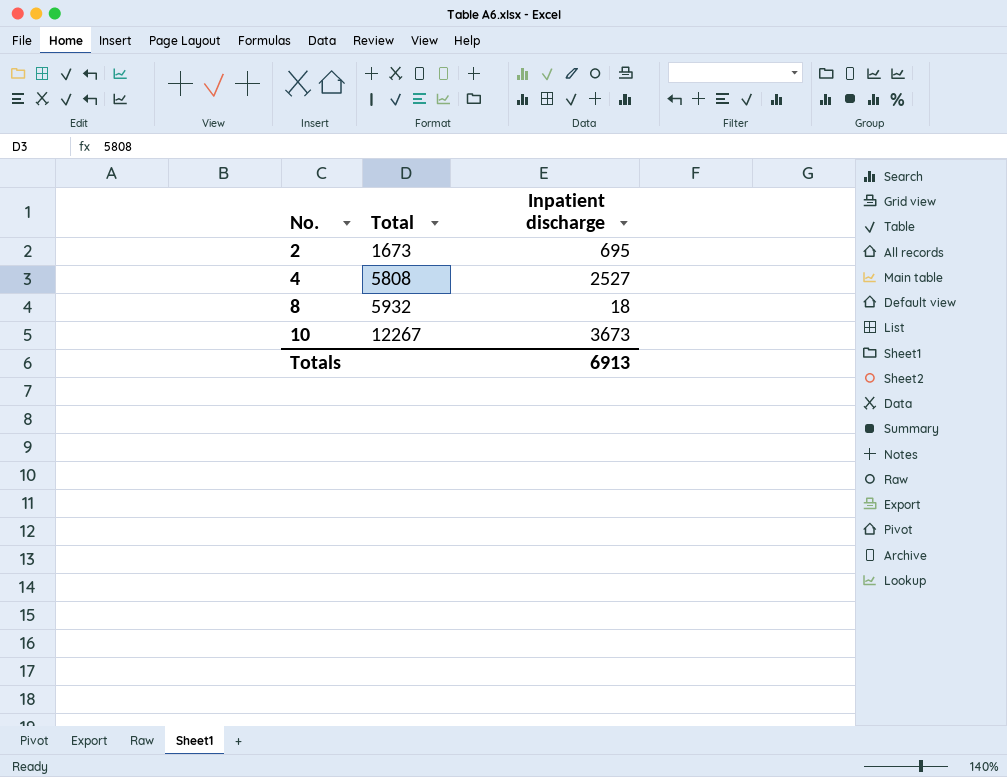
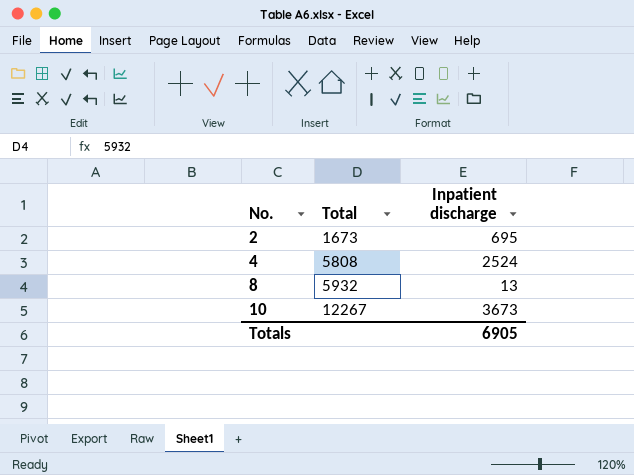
4 | Inpatient discharge: 2527 -> 2524
8 | Inpatient discharge: 18 -> 13
Totals | Inpatient discharge: 6913 -> 6905

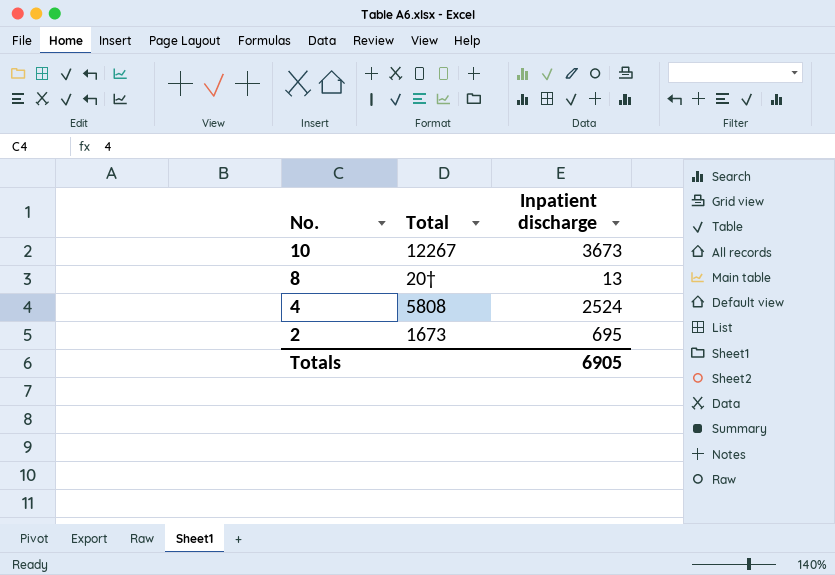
row order: No. ascending -> No. descending
8 | Total: 5932 -> 20†

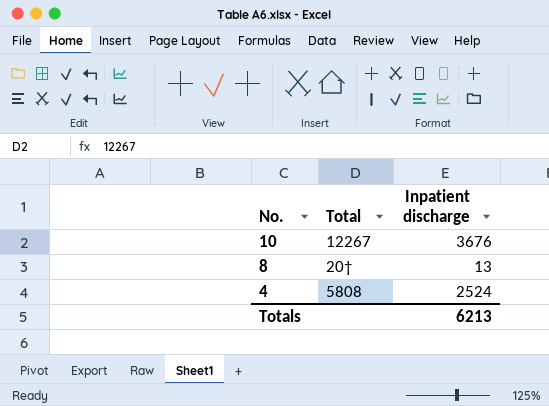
row 2: 1673 | 695 -> none
10 | Inpatient discharge: 3673 -> 3676
Totals | Inpatient discharge: 6905 -> 6213

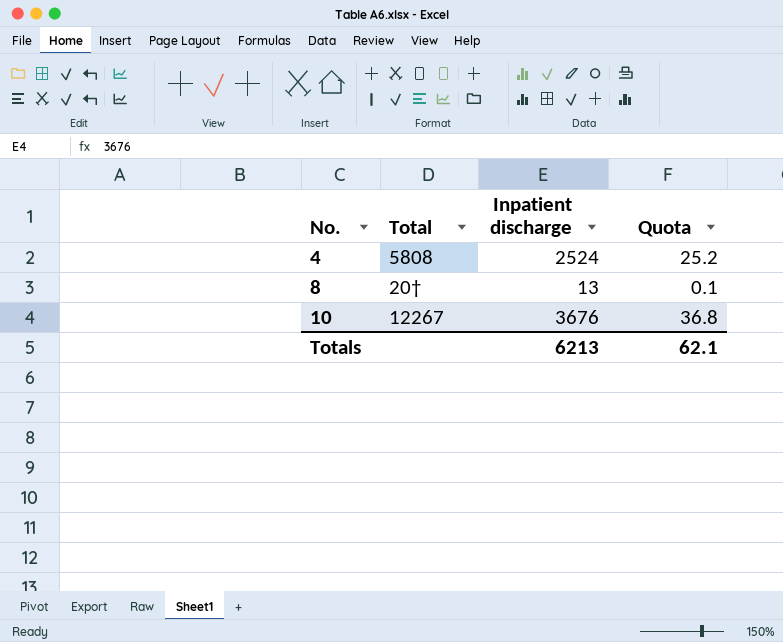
row order: No. descending -> No. ascending
column Quota | formula: none -> [Inpatient discharge] * 0.01

